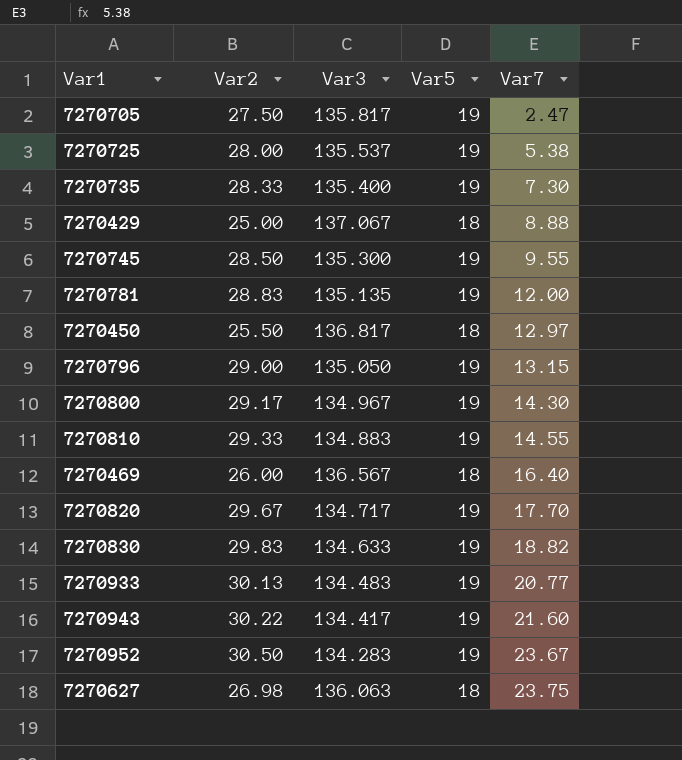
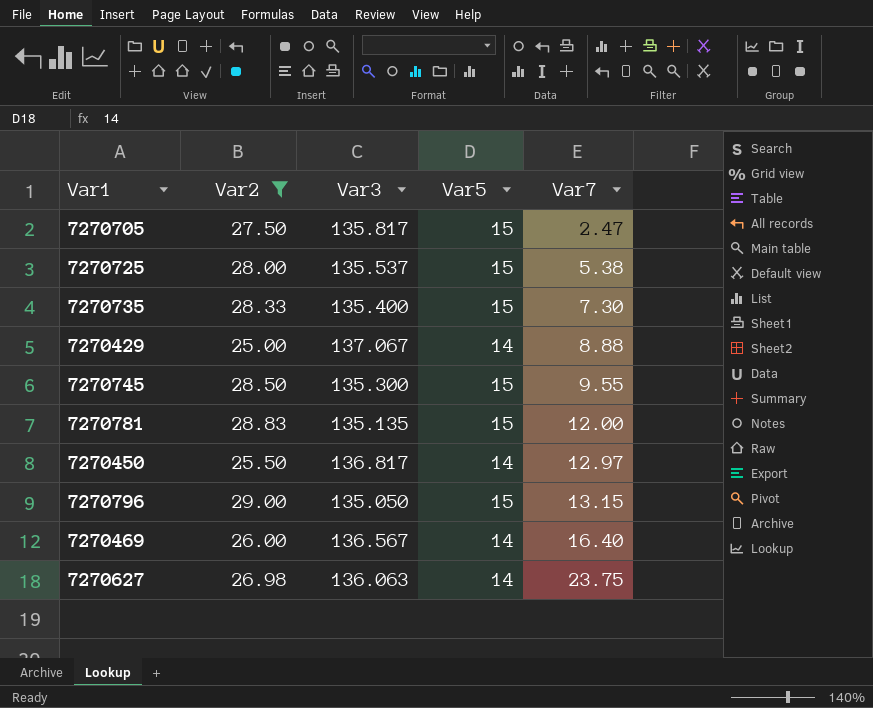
filter: none -> Var2 <= 29.00
7270705 | Var5: 19 -> 15
7270725 | Var5: 19 -> 15
7270735 | Var5: 19 -> 15
7270429 | Var5: 18 -> 14
7270745 | Var5: 19 -> 15
7270781 | Var5: 19 -> 15
7270450 | Var5: 18 -> 14
7270796 | Var5: 19 -> 15
7270469 | Var5: 18 -> 14
7270627 | Var5: 18 -> 14

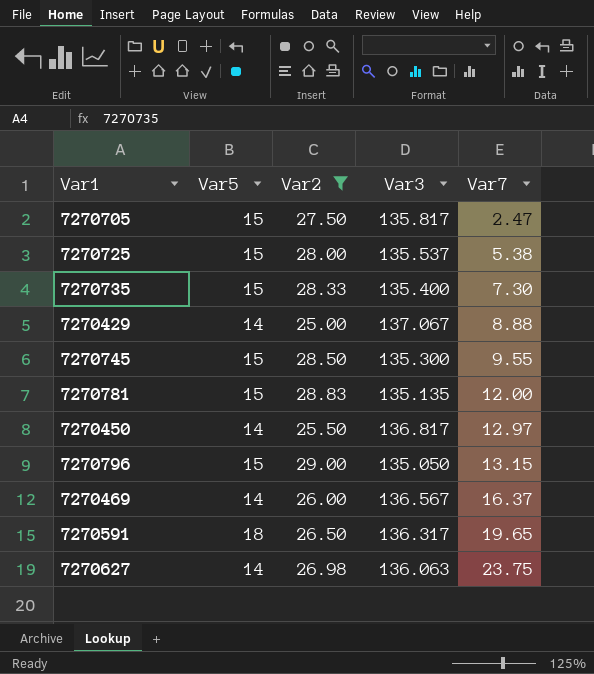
column Var5 | position: 4 -> 2
7270469 | Var7: 16.40 -> 16.37
row 7270591: none -> 18 | 26.50 | 136.317 | 19.65

